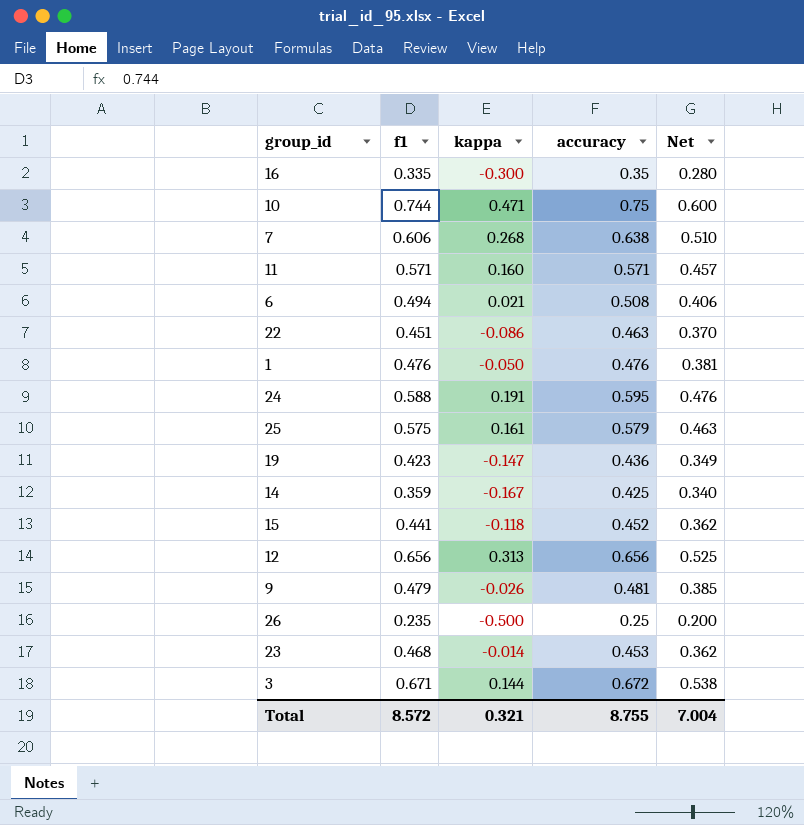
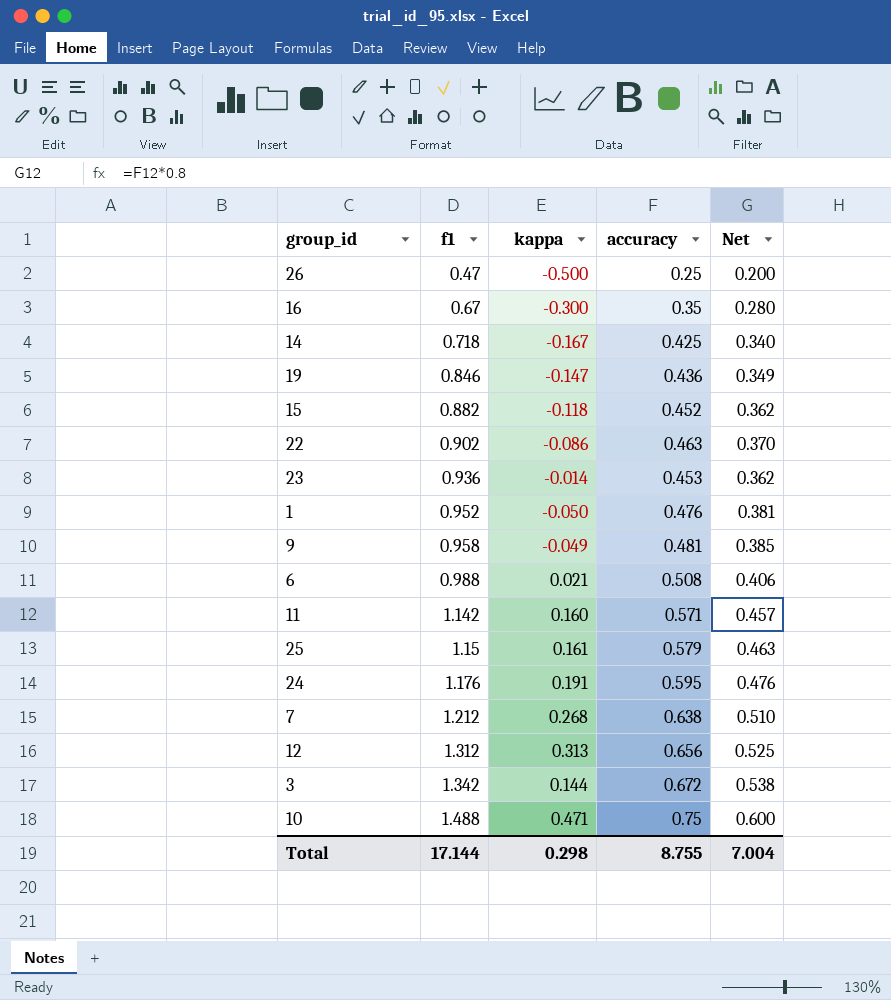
row order: none -> f1 ascending
26 | f1: 0.235 -> 0.47
16 | f1: 0.335 -> 0.67
14 | f1: 0.359 -> 0.718
19 | f1: 0.423 -> 0.846
15 | f1: 0.441 -> 0.882
22 | f1: 0.451 -> 0.902
23 | f1: 0.468 -> 0.936
1 | f1: 0.476 -> 0.952
9 | f1: 0.479 -> 0.958
9 | kappa: -0.026 -> -0.049
6 | f1: 0.494 -> 0.988
11 | f1: 0.571 -> 1.142
25 | f1: 0.575 -> 1.15
24 | f1: 0.588 -> 1.176
7 | f1: 0.606 -> 1.212
12 | f1: 0.656 -> 1.312
3 | f1: 0.671 -> 1.342
10 | f1: 0.744 -> 1.488
Total | f1: 8.572 -> 17.144
Total | kappa: 0.321 -> 0.298

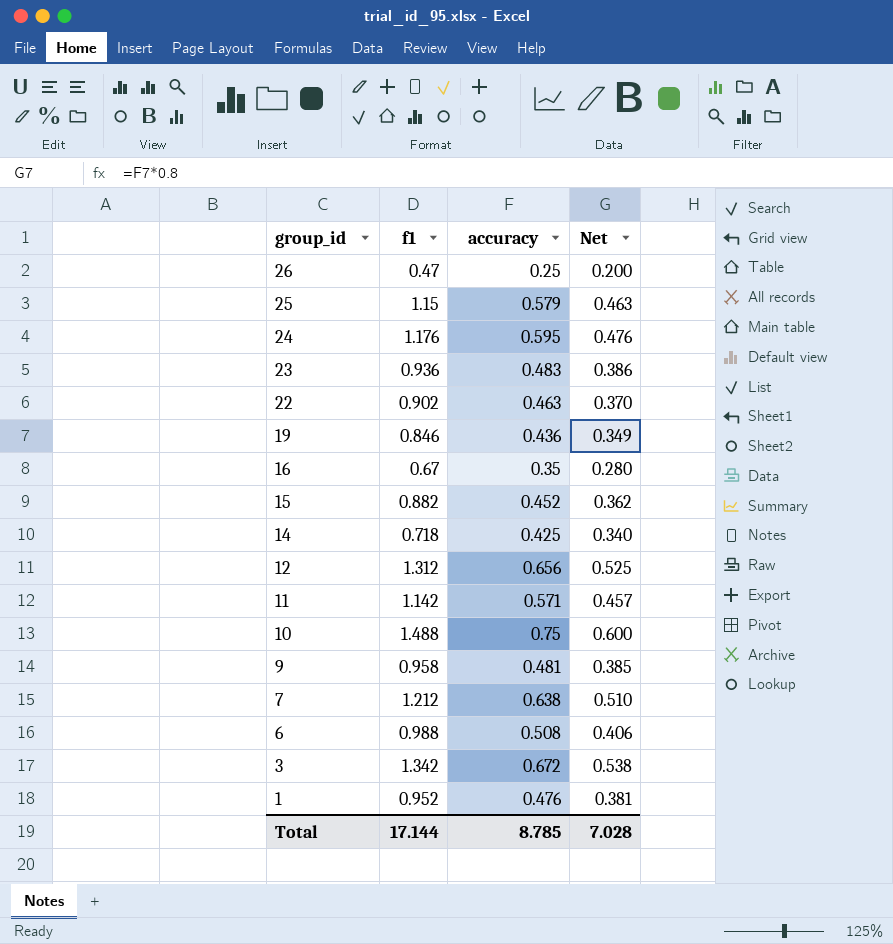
row order: f1 ascending -> group_id descending
column kappa | position: 3 -> none
23 | accuracy: 0.453 -> 0.483
23 | Net: 0.362 -> 0.386
Total | accuracy: 8.755 -> 8.785
Total | Net: 7.004 -> 7.028

